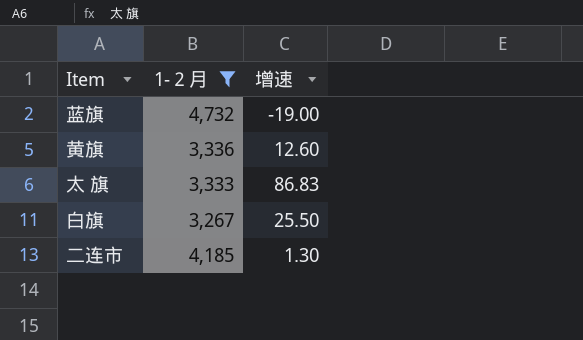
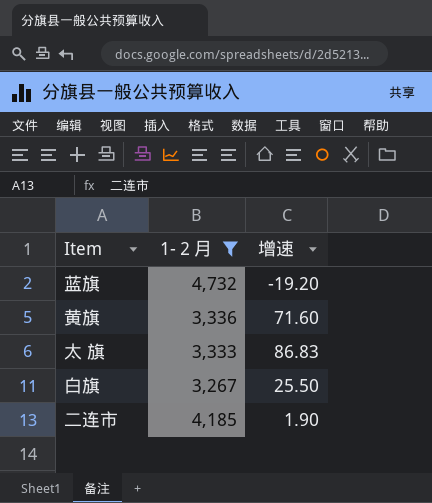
蓝旗 | 增速: -19.00 -> -19.20
黄旗 | 增速: 12.60 -> 71.60
二连市 | 增速: 1.30 -> 1.90

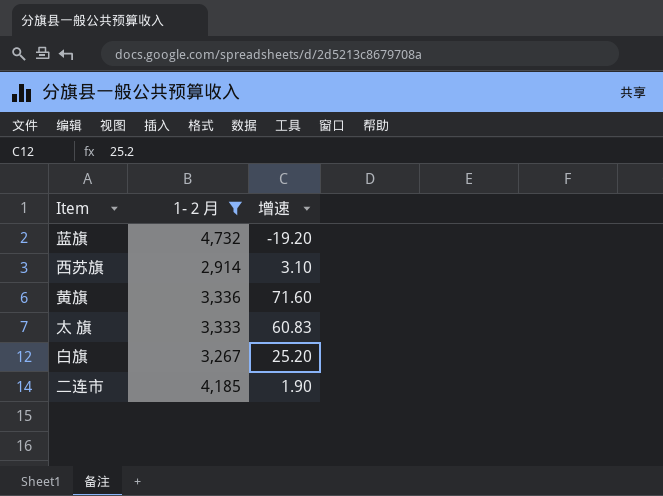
row 西苏旗: none -> 2,914 | 3.10
太 旗 | 增速: 86.83 -> 60.83
白旗 | 增速: 25.50 -> 25.20

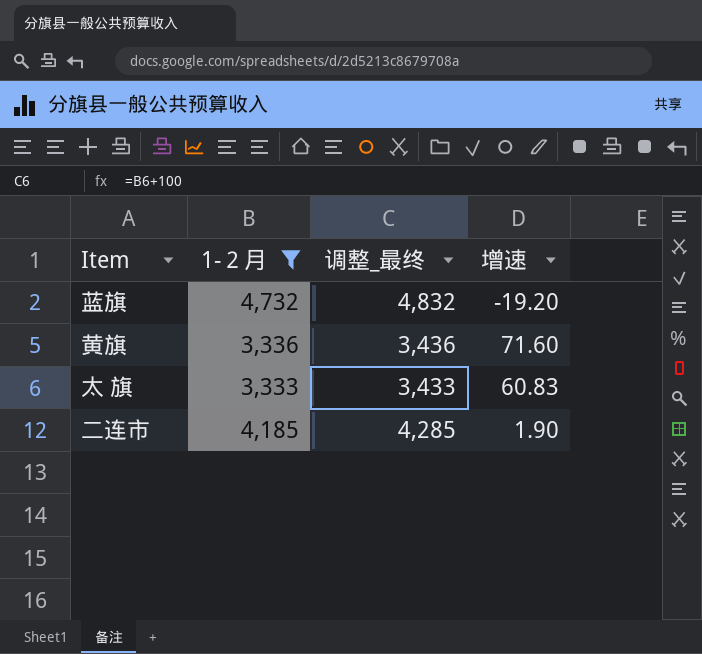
column 调整_最终 | formula: none -> [1-２月] + 100
row 西苏旗: 2,914 | 3.10 -> none
row 白旗: 3,267 | 25.20 -> none

